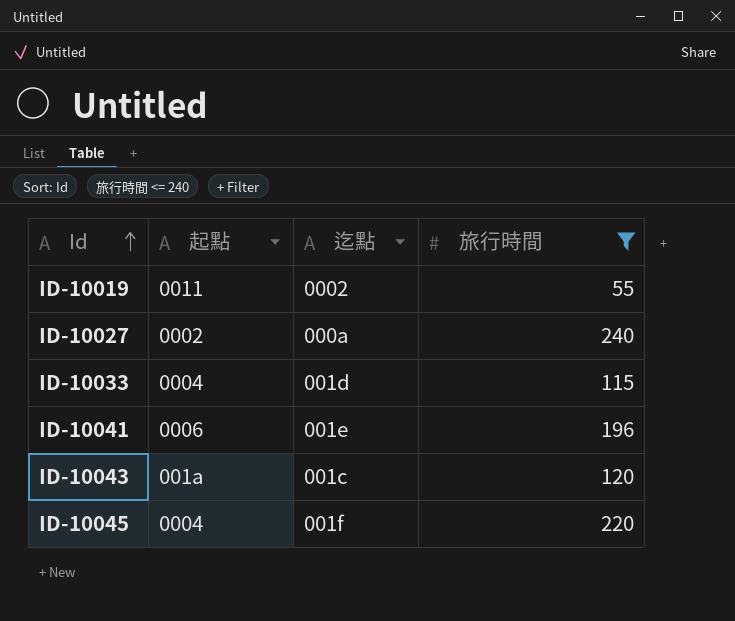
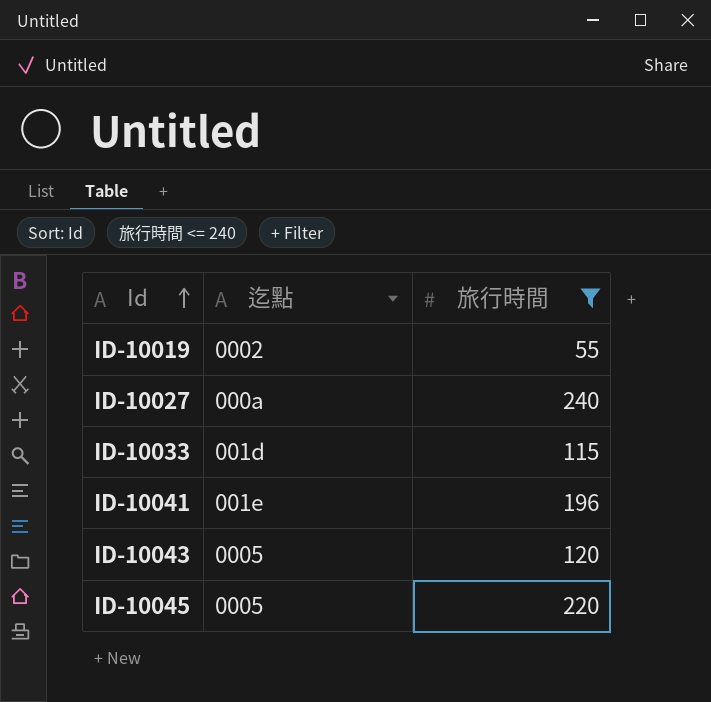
column 起點 | position: 2 -> none
ID-10043 | 迄點: 001c -> 0005
ID-10045 | 迄點: 001f -> 0005

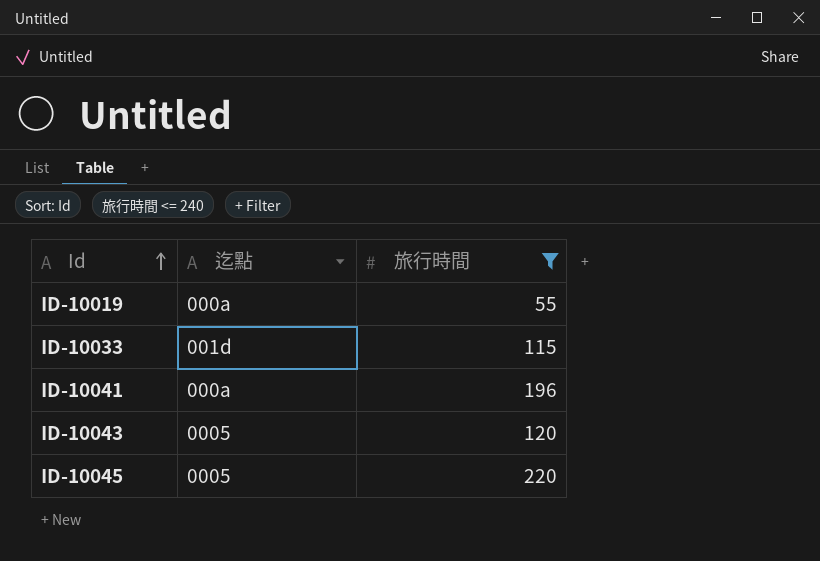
row ID-10027: 000a | 240 -> none
ID-10019 | 迄點: 0002 -> 000a
ID-10041 | 迄點: 001e -> 000a

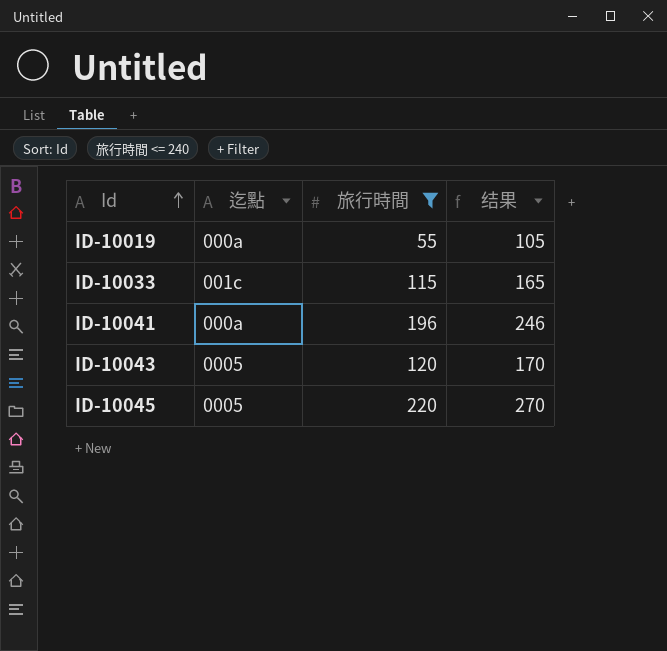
column 结果 | formula: none -> [旅行時間] + 50
ID-10033 | 迄點: 001d -> 001c

